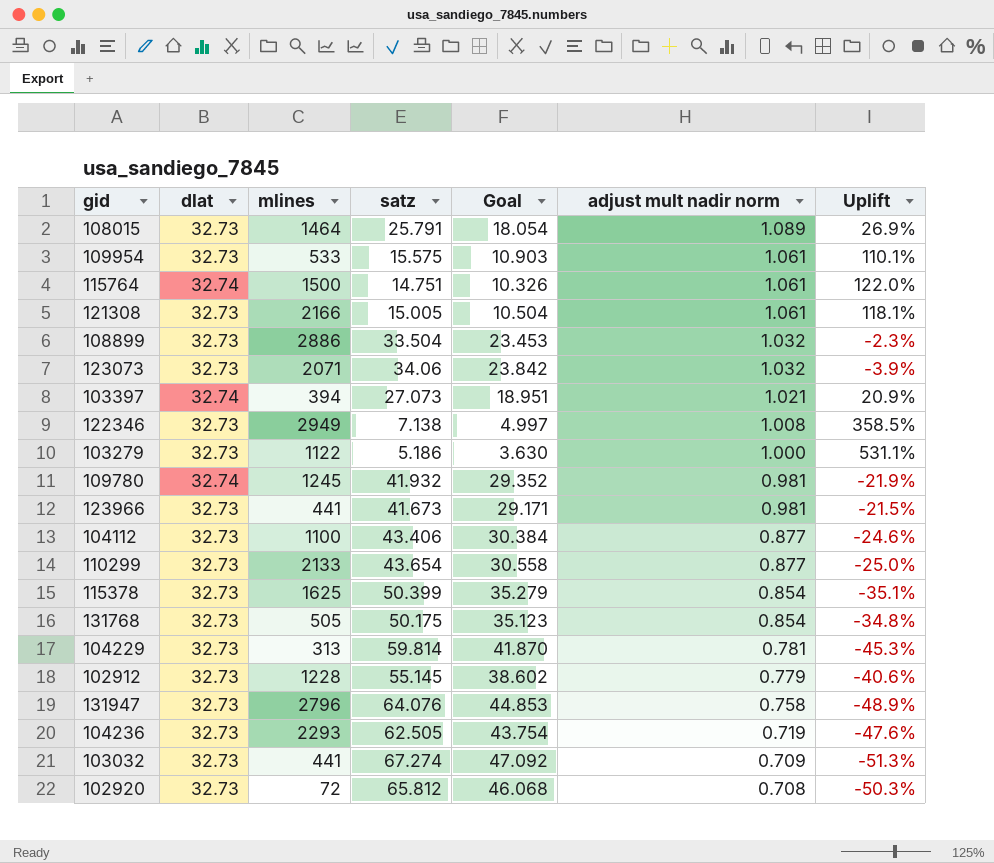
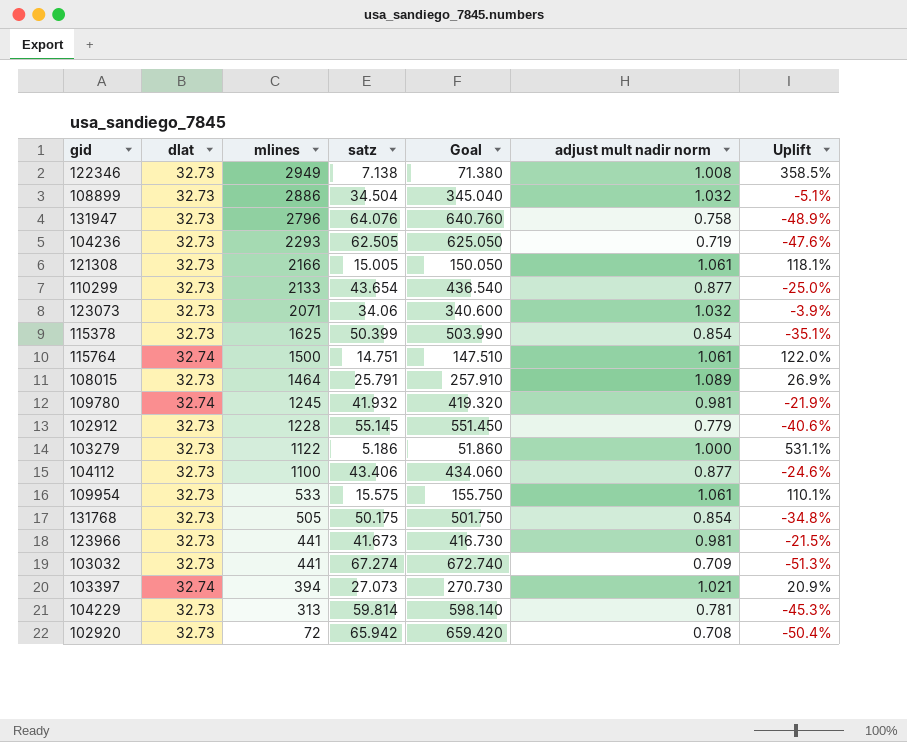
row order: adjust mult nadir norm descending -> mlines descending
column Goal | formula: [satz] * 0.7 -> [satz] * 10
108899 | satz: 33.504 -> 34.504
108899 | Uplift: -2.3% -> -5.1%
102920 | satz: 65.812 -> 65.942
102920 | Uplift: -50.3% -> -50.4%

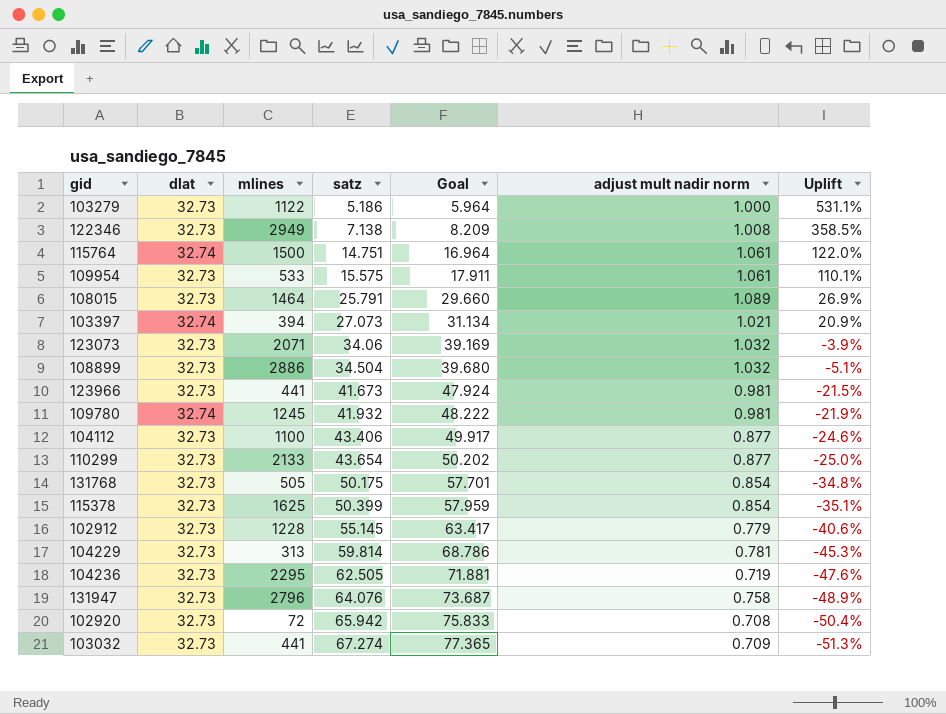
row order: mlines descending -> satz ascending
column Goal | formula: [satz] * 10 -> [satz] * 1.15
row 121308: 32.73 | 2166 | 15.005 | 150.050 | 1.061 | 118.1% -> none
104236 | mlines: 2293 -> 2295

